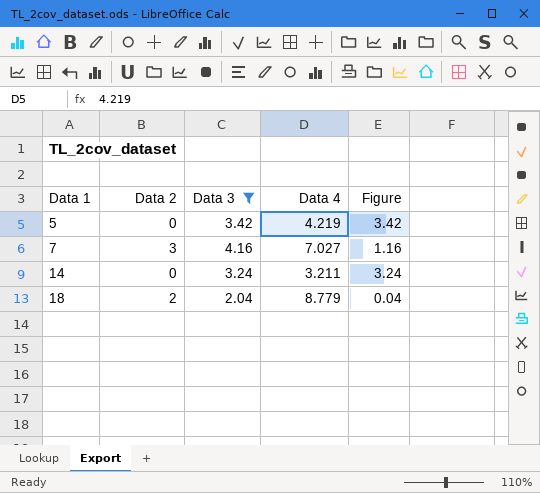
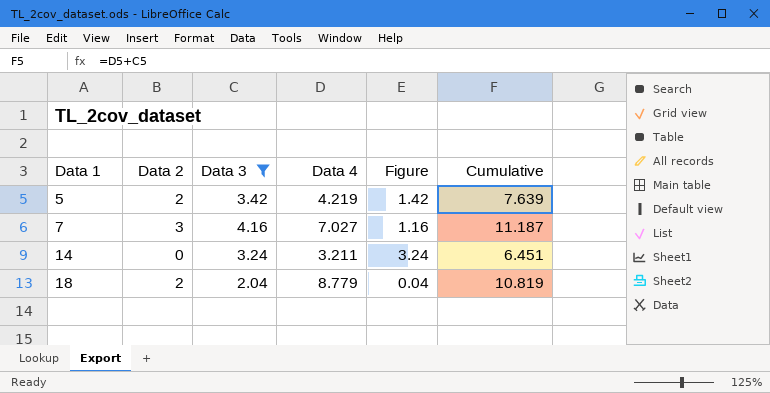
column Cumulative | formula: none -> [Data 3] + [Data 4]
5 | Data 2: 0 -> 2
5 | Figure: 3.42 -> 1.42

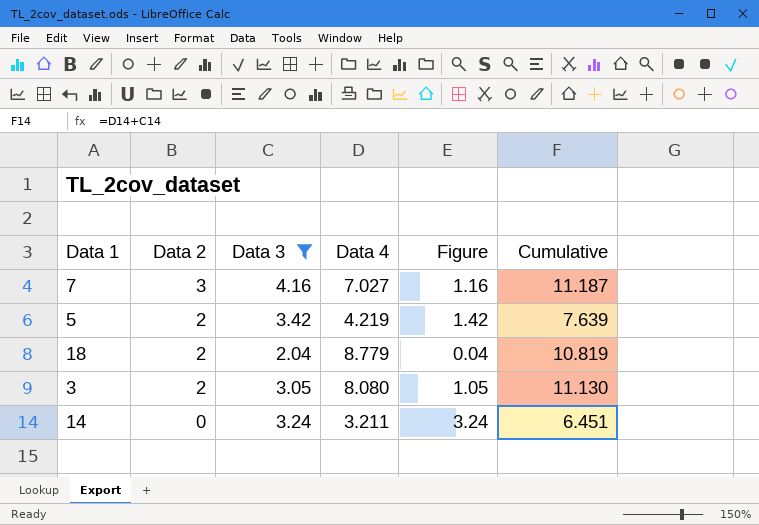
row order: Data 1 ascending -> Data 2 descending
row 3: none -> 2 | 3.05 | 8.080 | 1.05 | 11.130

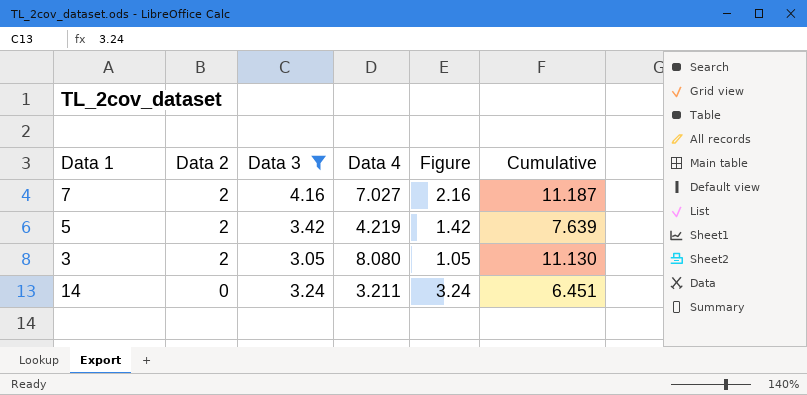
row 18: 2 | 2.04 | 8.779 | 0.04 | 10.819 -> none
7 | Data 2: 3 -> 2
7 | Figure: 1.16 -> 2.16

